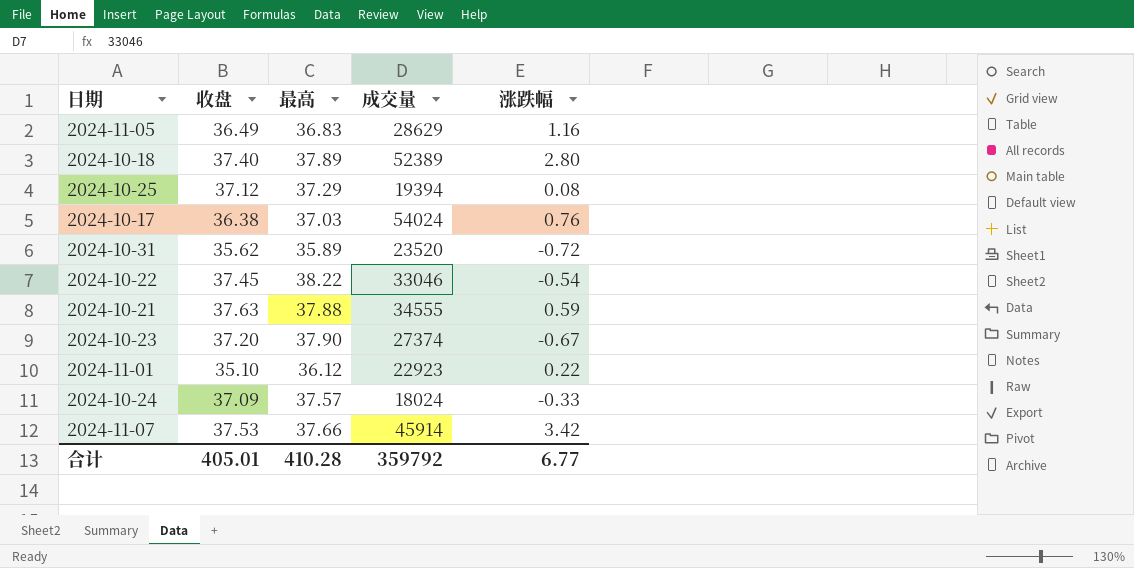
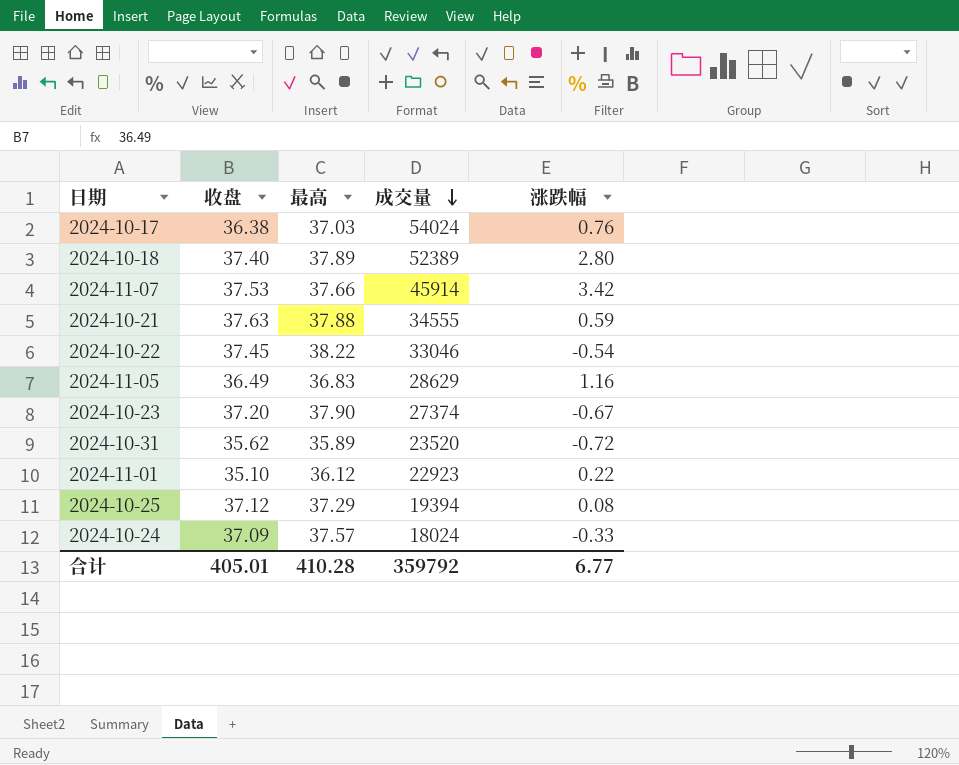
row order: none -> 成交量 descending

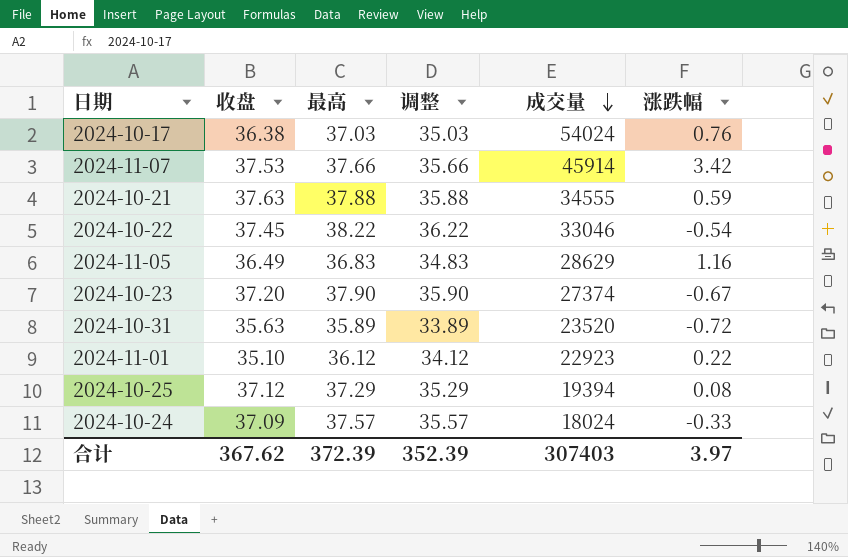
column 调整 | formula: none -> [最高] - 2
row 2024-10-18: 37.40 | 37.89 | 52389 | 2.80 -> none
2024-10-31 | 收盘: 35.62 -> 35.63
合计 | 收盘: 405.01 -> 367.62
合计 | 最高: 410.28 -> 372.39
合计 | 成交量: 359792 -> 307403
合计 | 涨跌幅: 6.77 -> 3.97

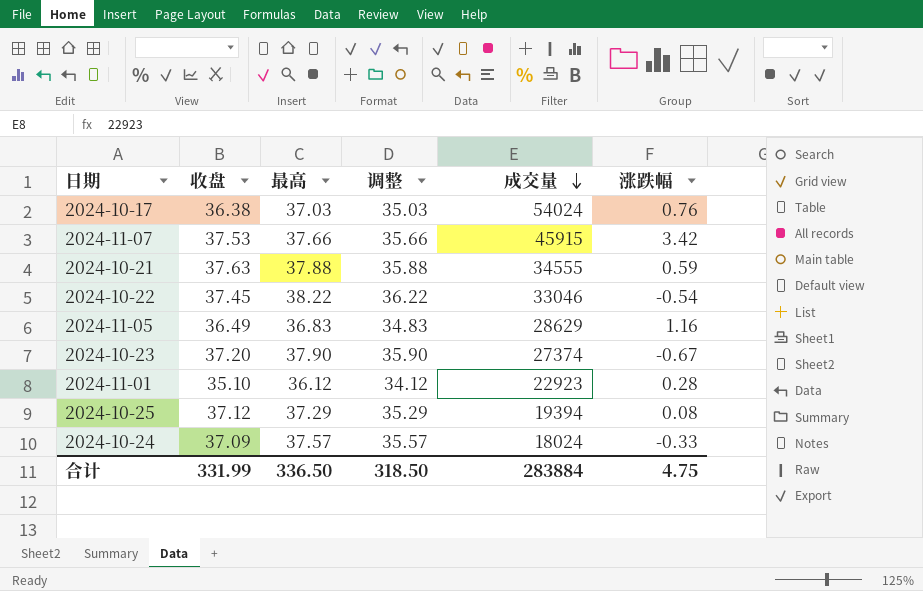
row 2024-10-31: 35.63 | 35.89 | 33.89 | 23520 | -0.72 -> none
2024-11-07 | 成交量: 45914 -> 45915
2024-11-01 | 涨跌幅: 0.22 -> 0.28
合计 | 收盘: 367.62 -> 331.99
合计 | 最高: 372.39 -> 336.50
合计 | 调整: 352.39 -> 318.50
合计 | 成交量: 307403 -> 283884
合计 | 涨跌幅: 3.97 -> 4.75

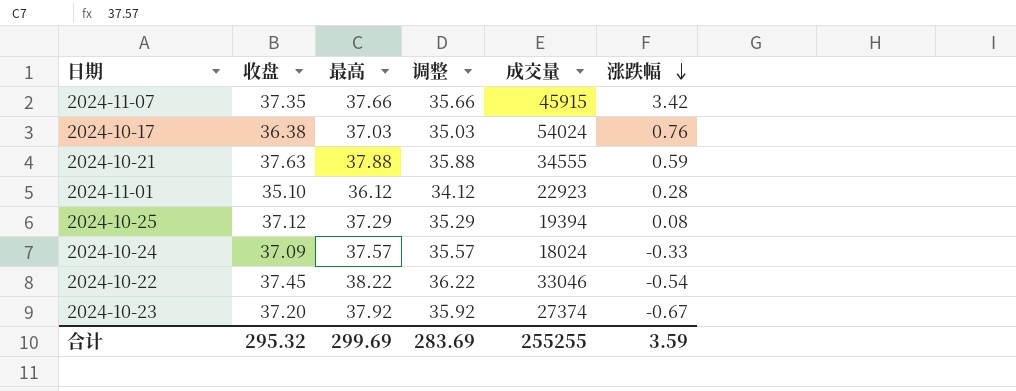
row order: 成交量 descending -> 涨跌幅 descending
row 2024-11-05: 36.49 | 36.83 | 34.83 | 28629 | 1.16 -> none
2024-11-07 | 收盘: 37.53 -> 37.35
2024-10-23 | 最高: 37.90 -> 37.92
2024-10-23 | 调整: 35.90 -> 35.92
合计 | 收盘: 331.99 -> 295.32
合计 | 最高: 336.50 -> 299.69
合计 | 调整: 318.50 -> 283.69
合计 | 成交量: 283884 -> 255255
合计 | 涨跌幅: 4.75 -> 3.59

